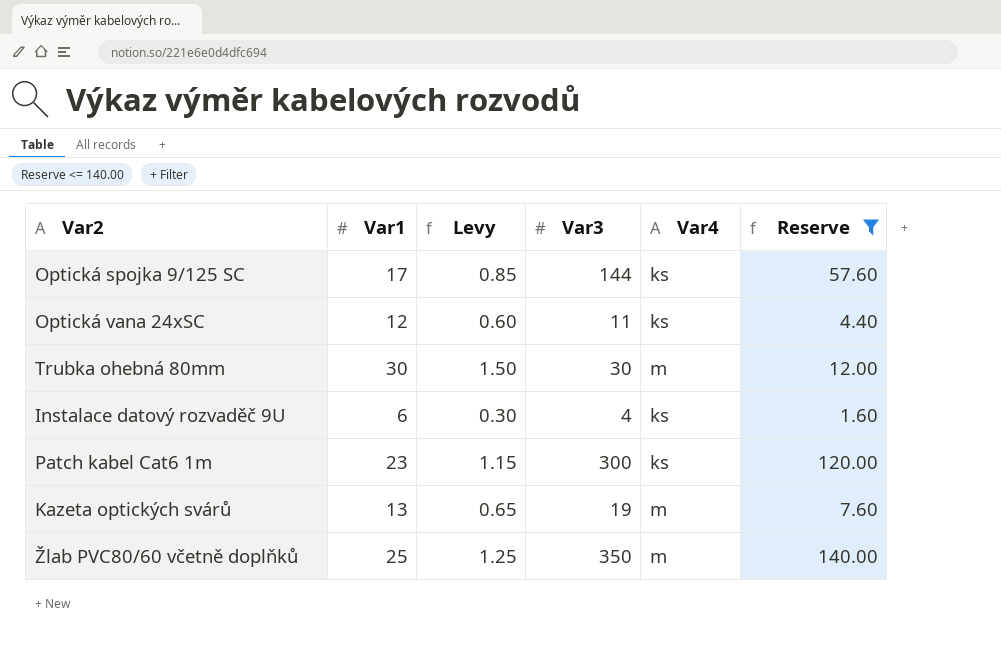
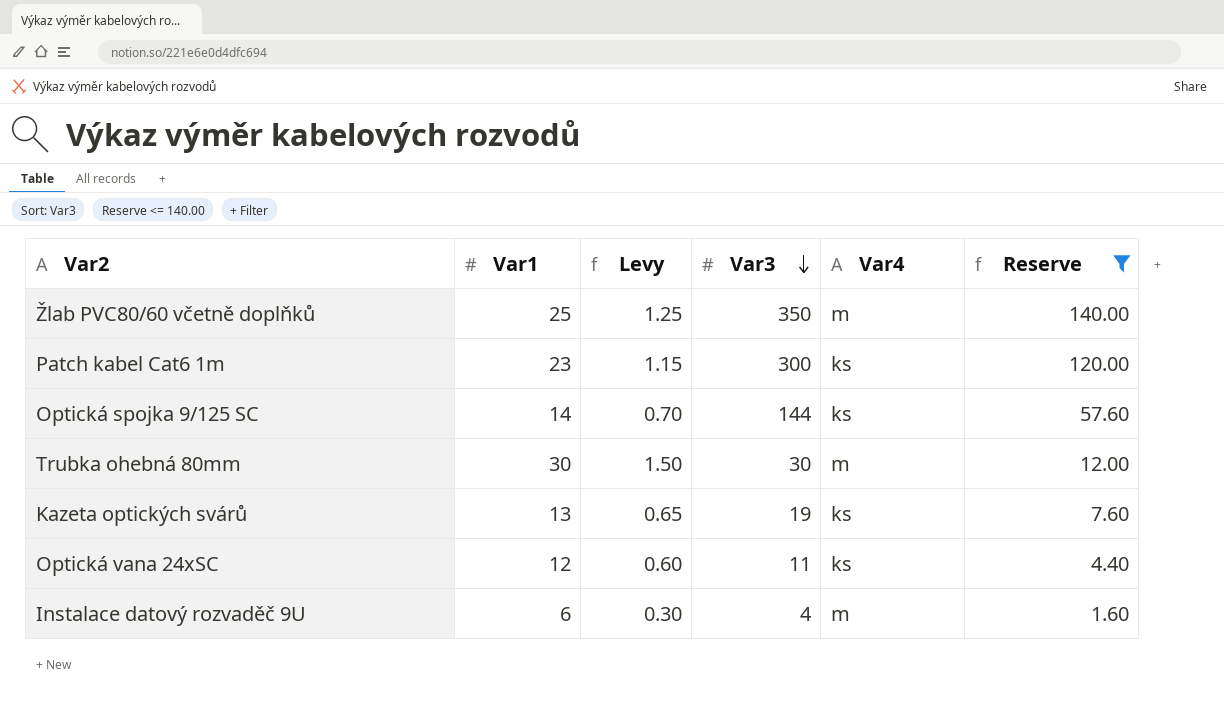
row order: none -> Var3 descending
Optická spojka 9/125 SC | Var1: 17 -> 14
Optická spojka 9/125 SC | Levy: 0.85 -> 0.70
Kazeta optických svárů | Var4: m -> ks
Instalace datový rozvaděč 9U | Var4: ks -> m

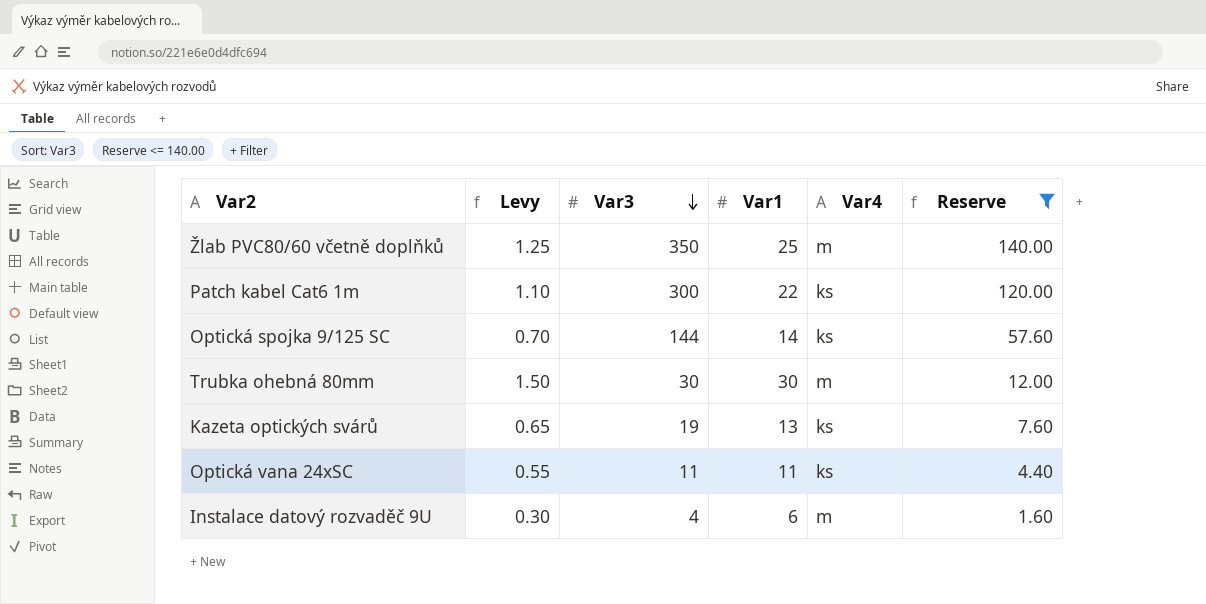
column Var1 | position: 2 -> 4
Patch kabel Cat6 1m | Levy: 1.15 -> 1.10
Patch kabel Cat6 1m | Var1: 23 -> 22
Optická vana 24xSC | Levy: 0.60 -> 0.55
Optická vana 24xSC | Var1: 12 -> 11

